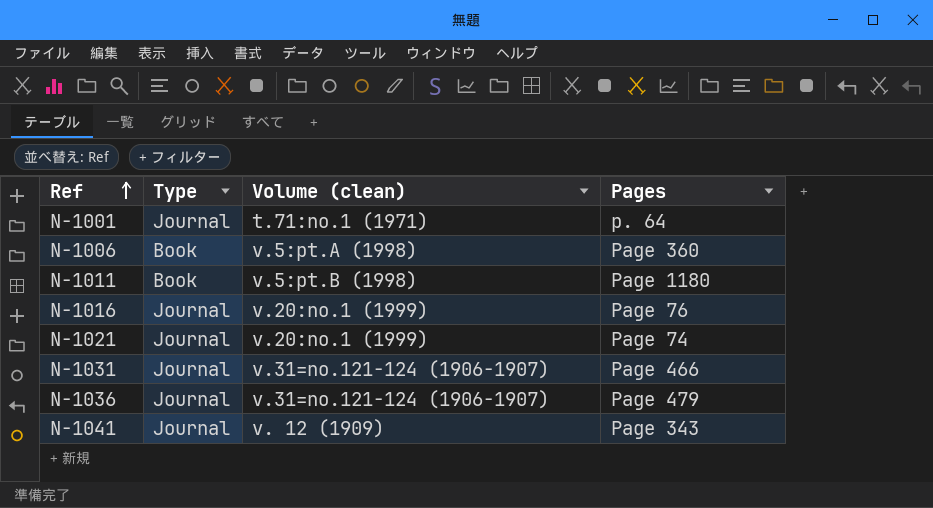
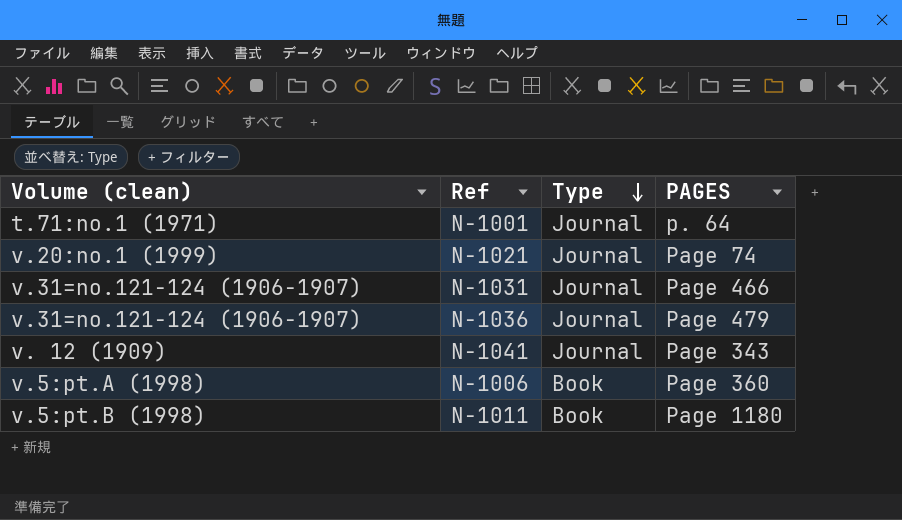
row order: Ref ascending -> Type descending
column Volume (clean) | position: 3 -> 1
column name: Pages -> PAGES
row N-1016: Journal | v.20:no.1 (1999) | Page 76 -> none

